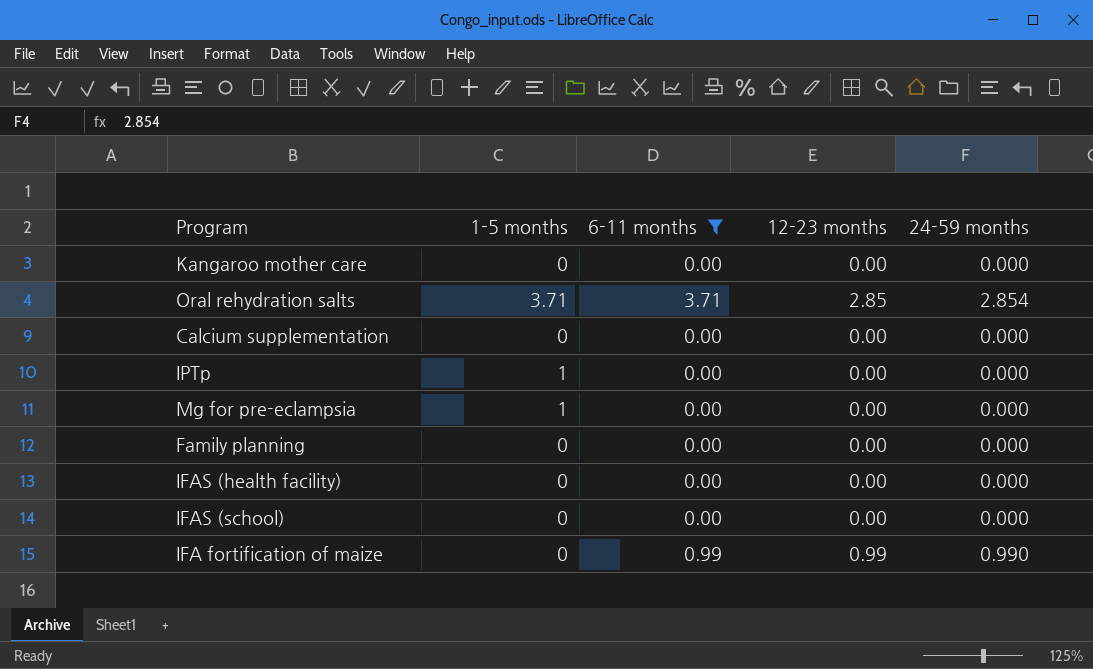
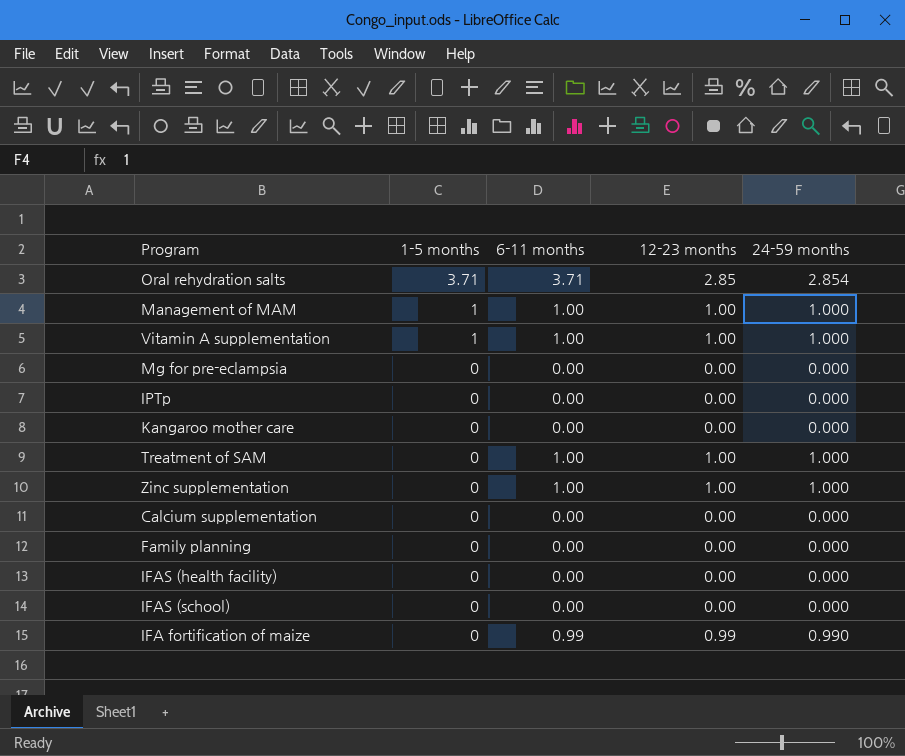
filter: 6-11 months != 1.00 -> none
row order: none -> 1-5 months descending
Mg for pre-eclampsia | 1-5 months: 1 -> 0
IPTp | 1-5 months: 1 -> 0

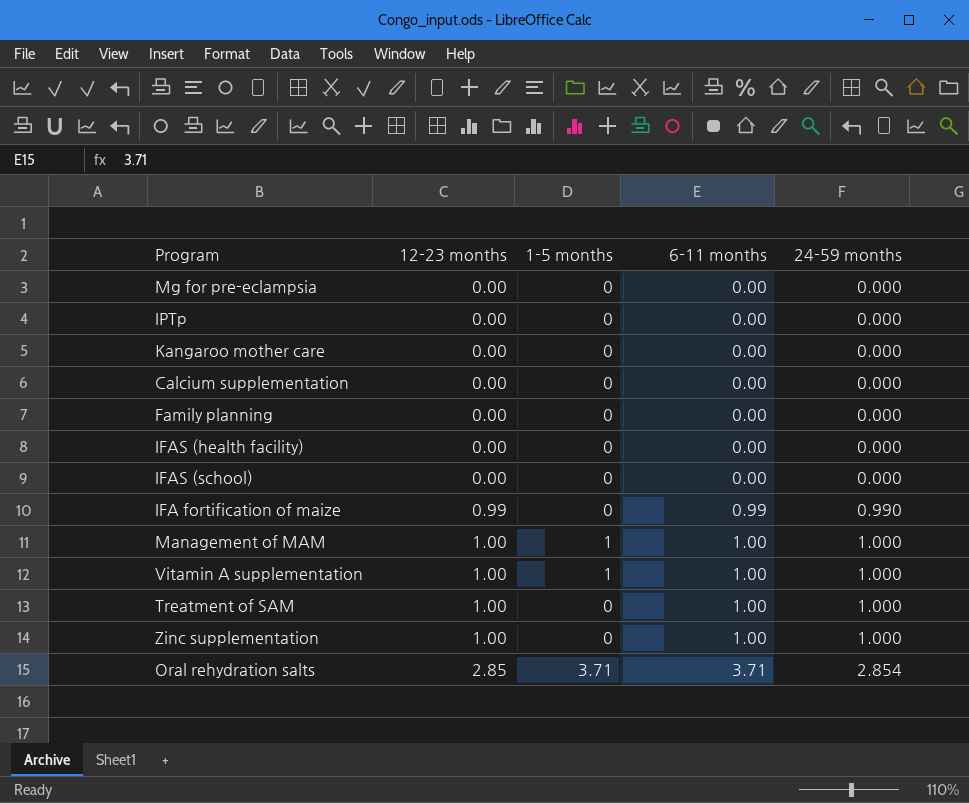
row order: 1-5 months descending -> 12-23 months ascending
column 12-23 months | position: 4 -> 2

